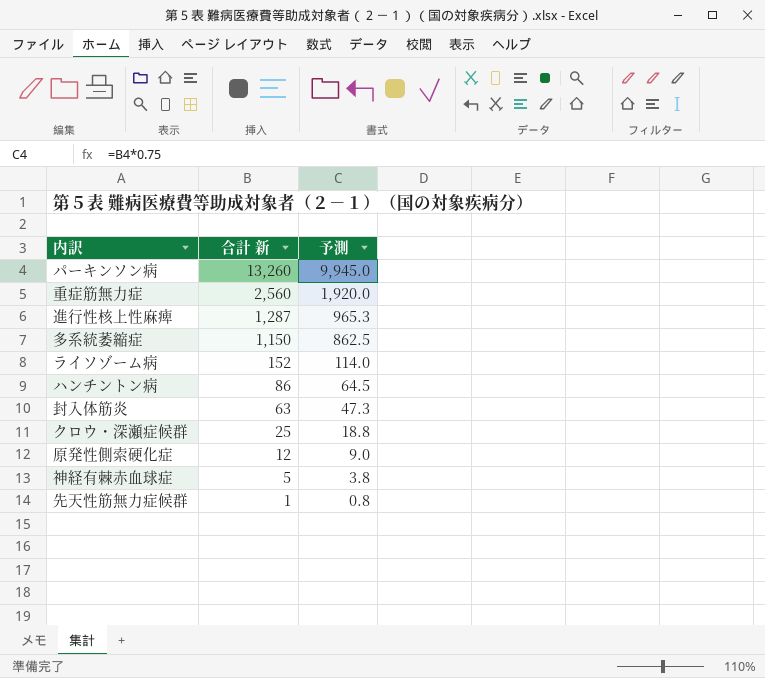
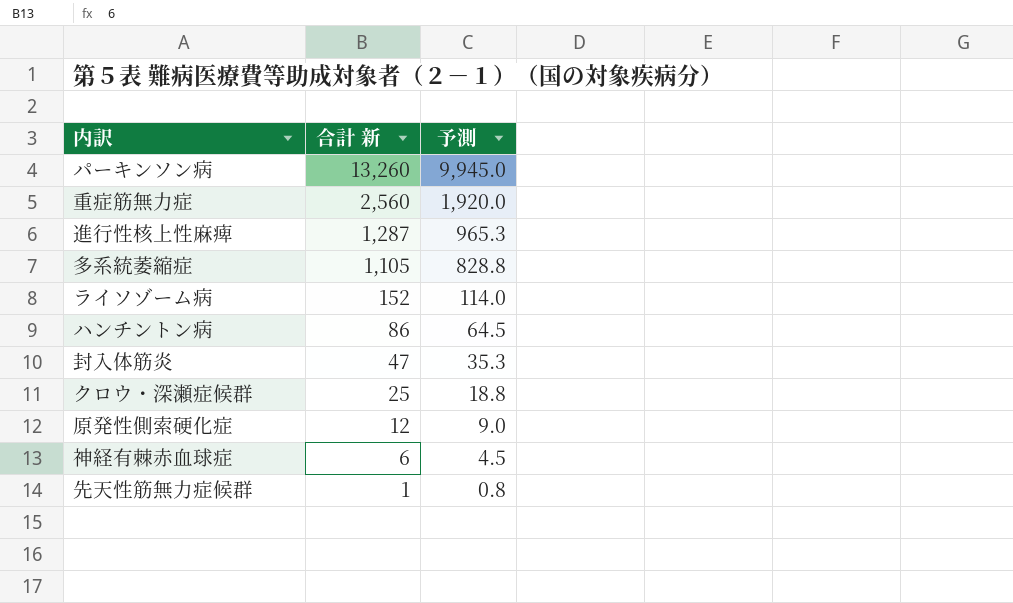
多系統萎縮症 | 合計 新: 1,150 -> 1,105
多系統萎縮症 | 予測: 862.5 -> 828.8
封入体筋炎 | 合計 新: 63 -> 47
封入体筋炎 | 予測: 47.3 -> 35.3
神経有棘赤血球症 | 合計 新: 5 -> 6
神経有棘赤血球症 | 予測: 3.8 -> 4.5

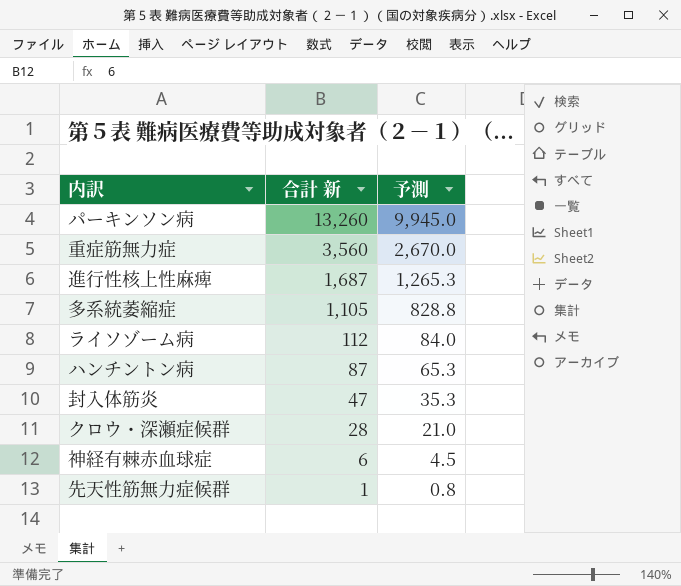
row 原発性側索硬化症: 12 | 9.0 -> none
重症筋無力症 | 合計 新: 2,560 -> 3,560
重症筋無力症 | 予測: 1,920.0 -> 2,670.0
進行性核上性麻痺 | 合計 新: 1,287 -> 1,687
進行性核上性麻痺 | 予測: 965.3 -> 1,265.3
ライソゾーム病 | 合計 新: 152 -> 112
ライソゾーム病 | 予測: 114.0 -> 84.0
ハンチントン病 | 合計 新: 86 -> 87
ハンチントン病 | 予測: 64.5 -> 65.3
クロウ・深瀬症候群 | 合計 新: 25 -> 28
クロウ・深瀬症候群 | 予測: 18.8 -> 21.0

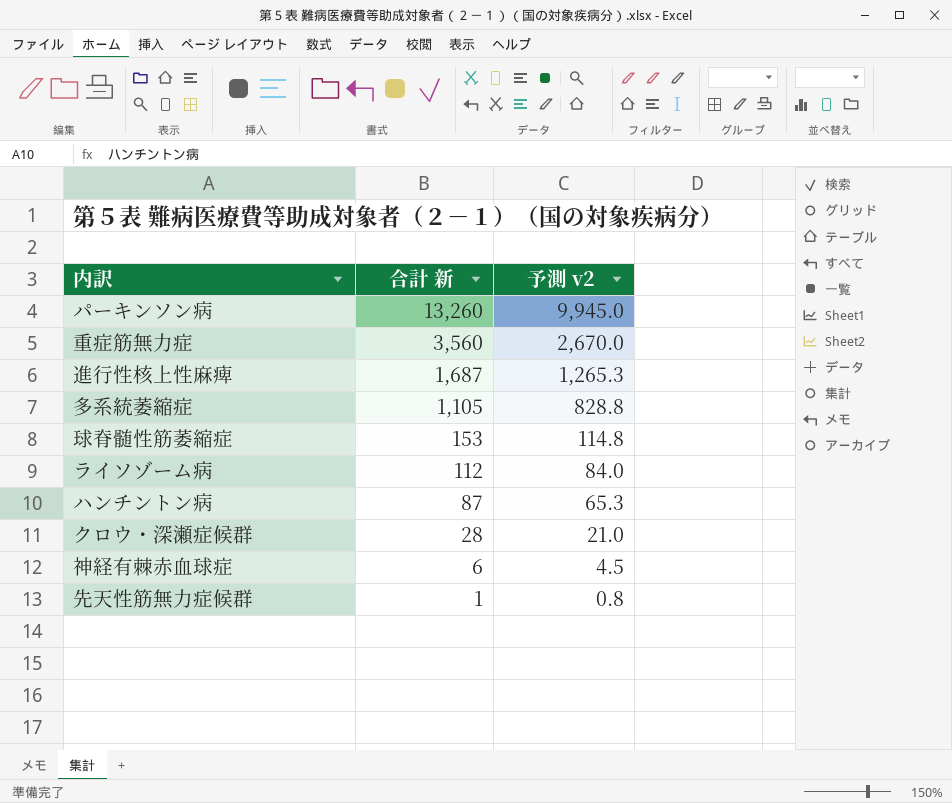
column name: 予測 -> 予測 v2
row 封入体筋炎: 47 | 35.3 -> none
row 球脊髄性筋萎縮症: none -> 153 | 114.8

